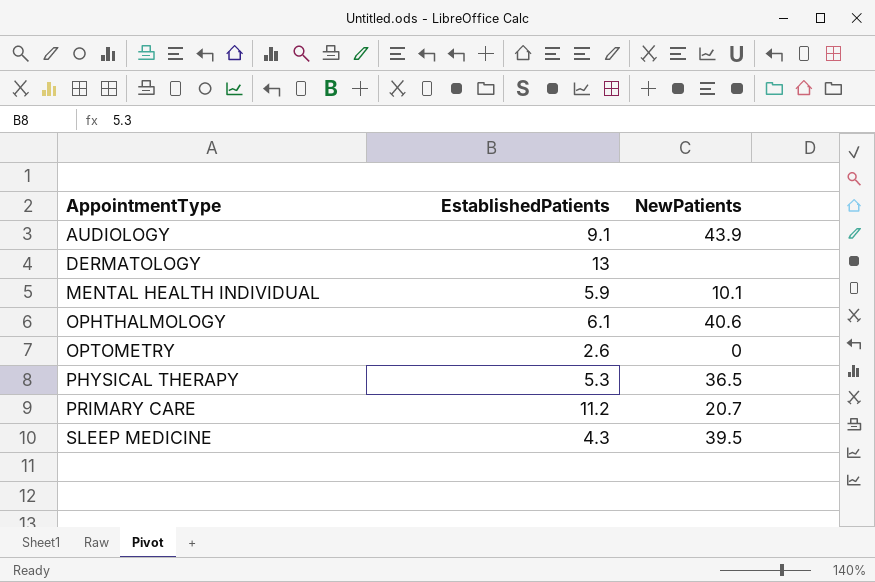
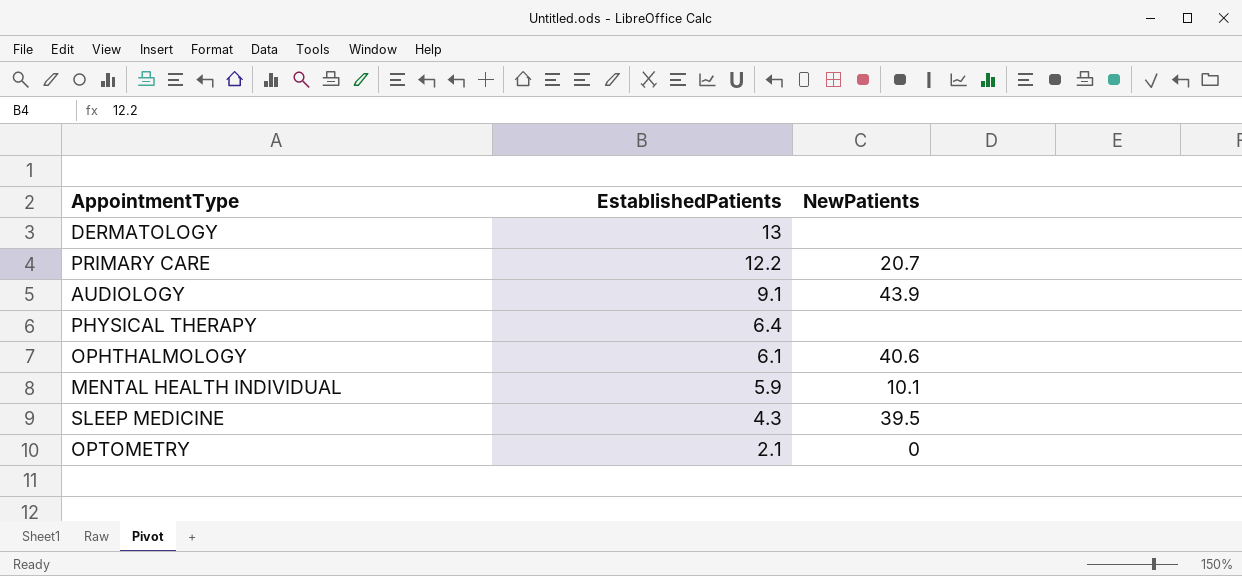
row order: AppointmentType ascending -> EstablishedPatients descending
PRIMARY CARE | EstablishedPatients: 11.2 -> 12.2
PHYSICAL THERAPY | EstablishedPatients: 5.3 -> 6.4
PHYSICAL THERAPY | NewPatients: 36.5 -> none
OPTOMETRY | EstablishedPatients: 2.6 -> 2.1

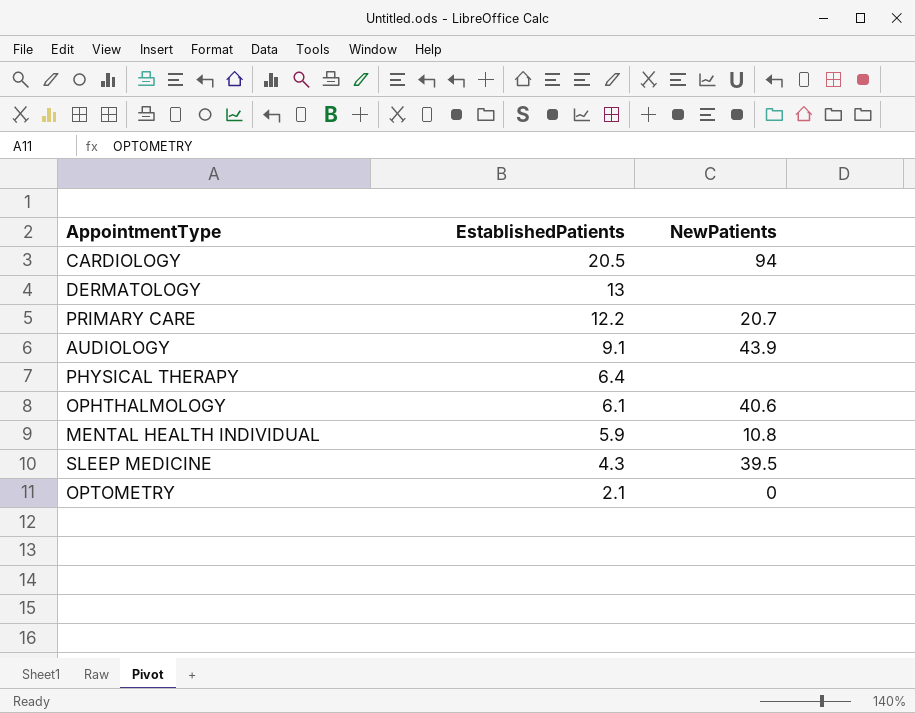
row CARDIOLOGY: none -> 20.5 | 94
MENTAL HEALTH INDIVIDUAL | NewPatients: 10.1 -> 10.8

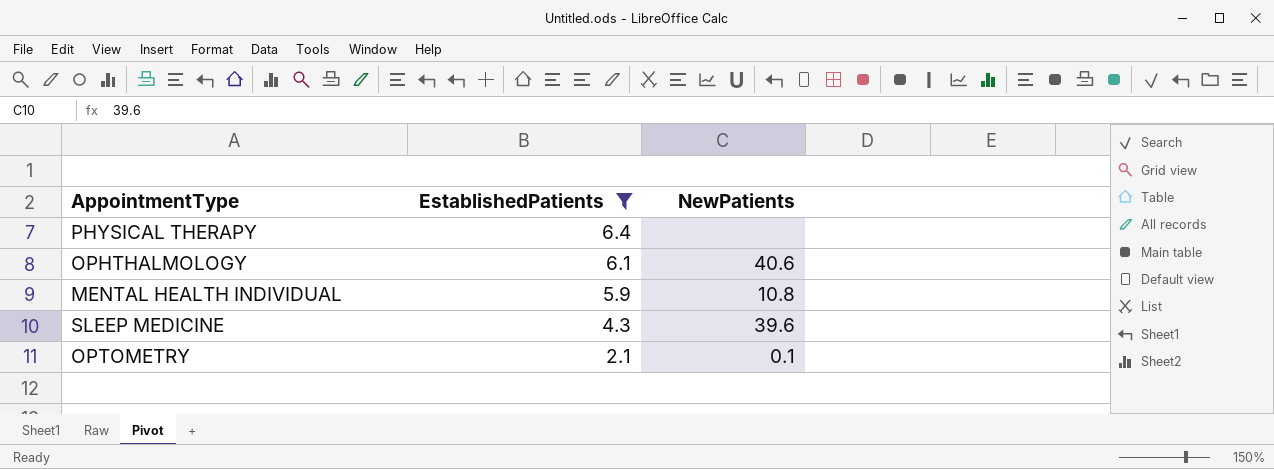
filter: none -> EstablishedPatients <= 6.4
SLEEP MEDICINE | NewPatients: 39.5 -> 39.6
OPTOMETRY | NewPatients: 0 -> 0.1

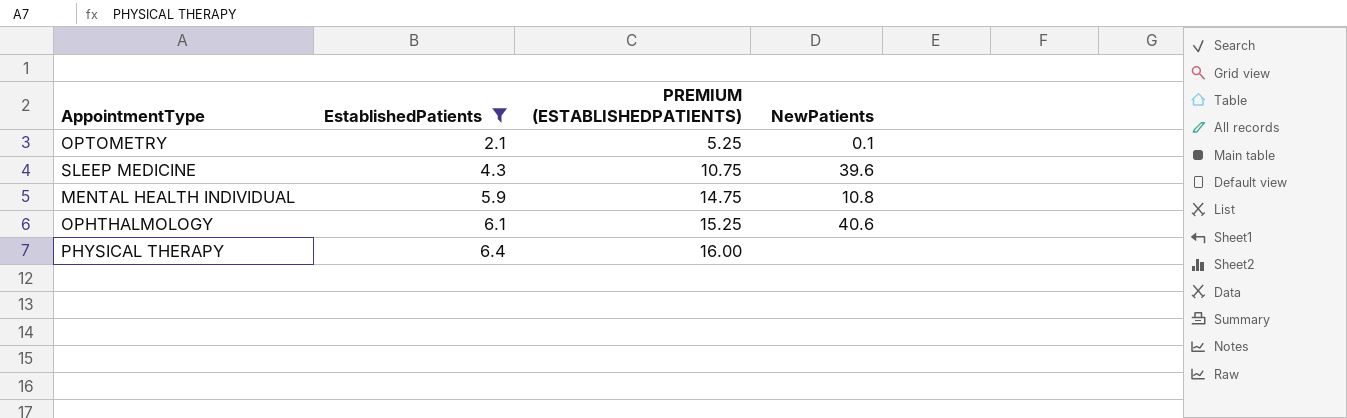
row order: EstablishedPatients descending -> EstablishedPatients ascending
column PREMIUM (ESTABLISHEDPATIENTS) | formula: none -> [EstablishedPatients] * 2.5

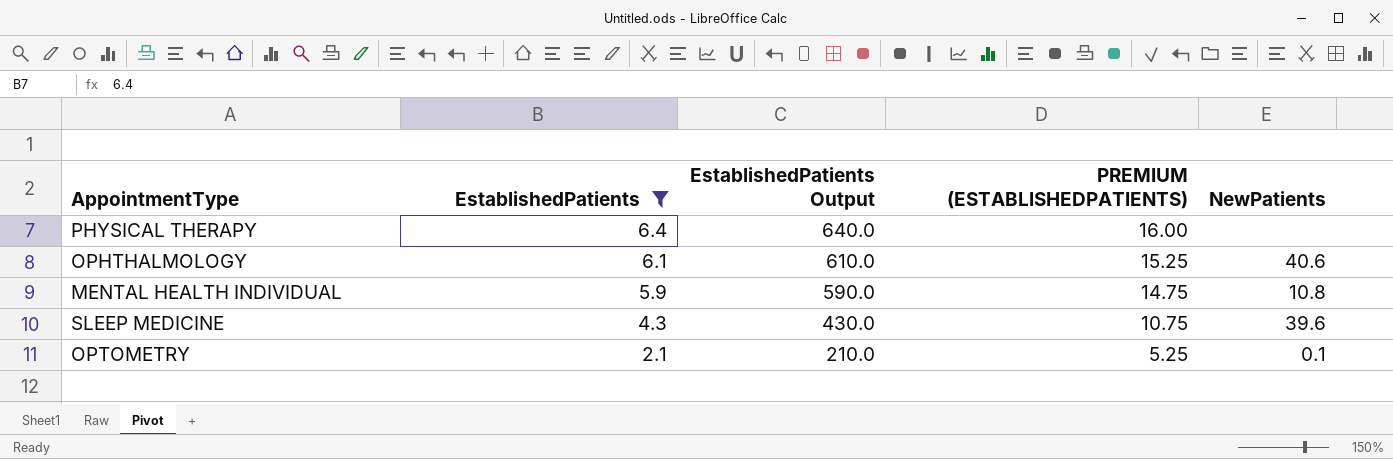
row order: EstablishedPatients ascending -> EstablishedPatients descending
column EstablishedPatients Output | formula: none -> [EstablishedPatients] * 100

